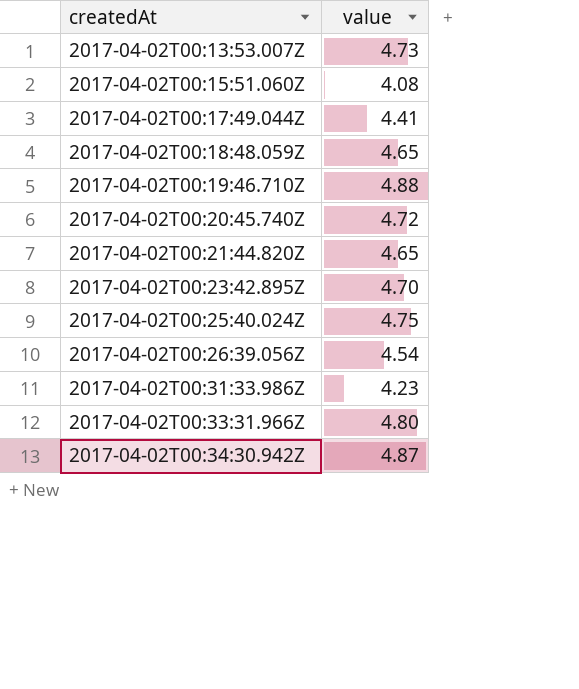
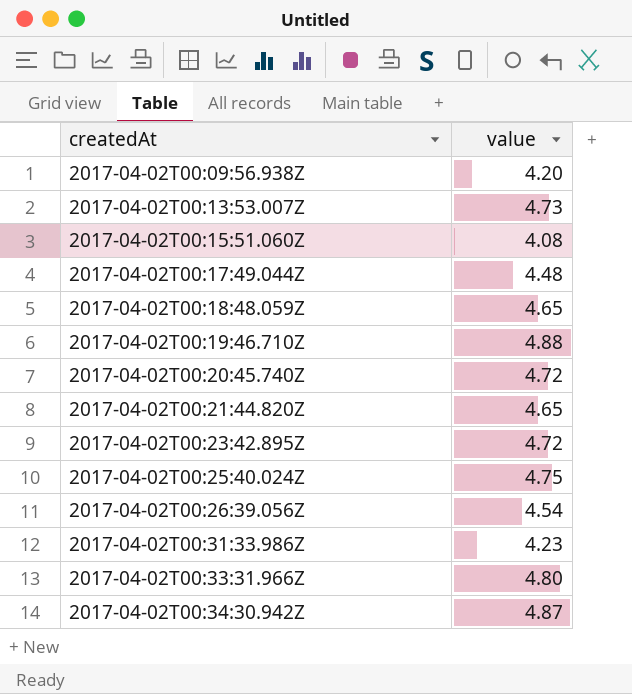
row 2017-04-02T00:09:56.938Z: none -> 4.20
2017-04-02T00:17:49.044Z | value: 4.41 -> 4.48
2017-04-02T00:23:42.895Z | value: 4.70 -> 4.72

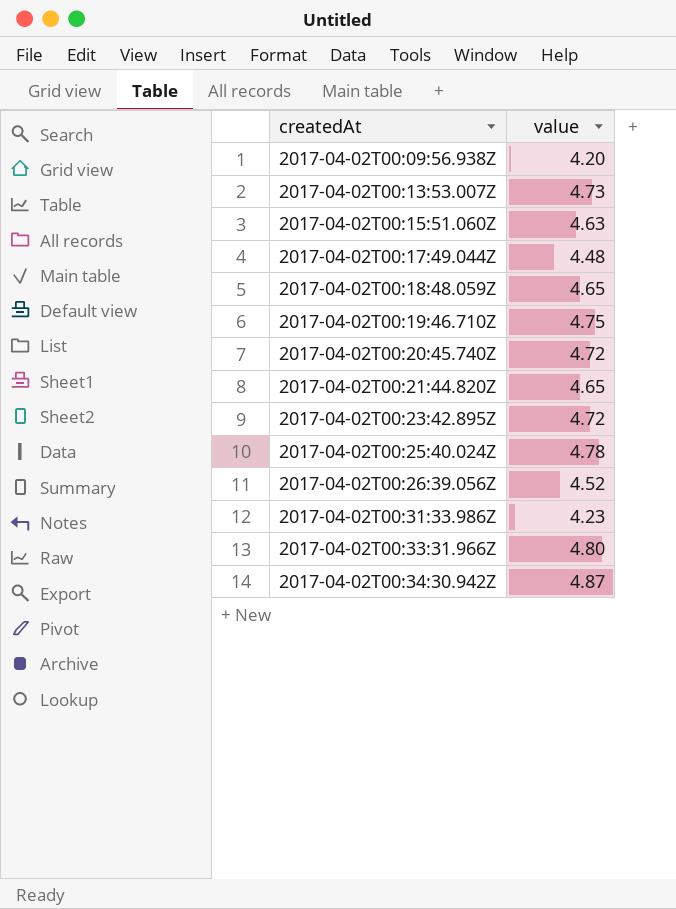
2017-04-02T00:15:51.060Z | value: 4.08 -> 4.63
2017-04-02T00:19:46.710Z | value: 4.88 -> 4.75
2017-04-02T00:25:40.024Z | value: 4.75 -> 4.78
2017-04-02T00:26:39.056Z | value: 4.54 -> 4.52

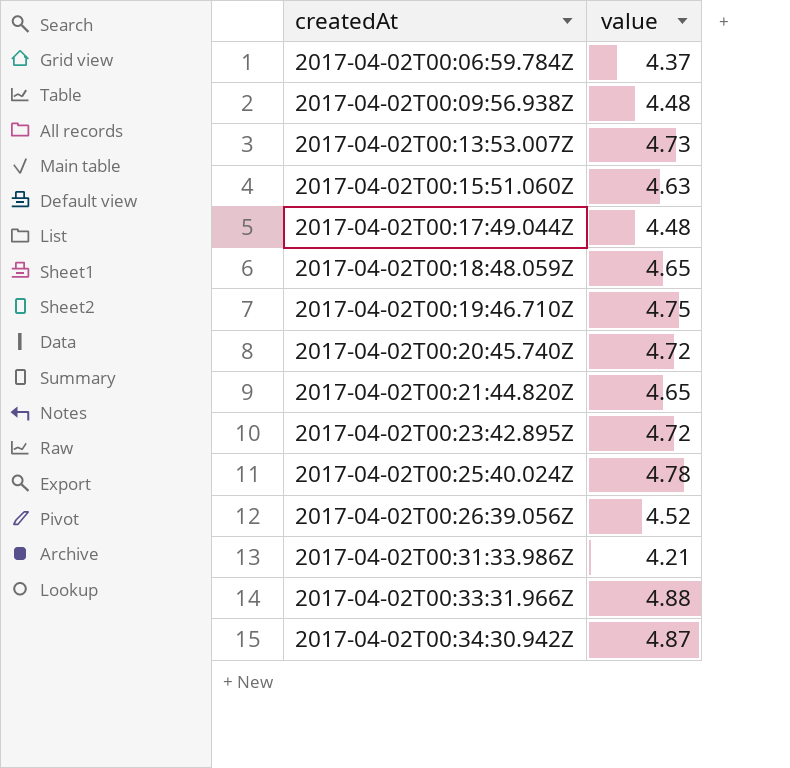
row 2017-04-02T00:06:59.784Z: none -> 4.37
2017-04-02T00:09:56.938Z | value: 4.20 -> 4.48
2017-04-02T00:31:33.986Z | value: 4.23 -> 4.21
2017-04-02T00:33:31.966Z | value: 4.80 -> 4.88

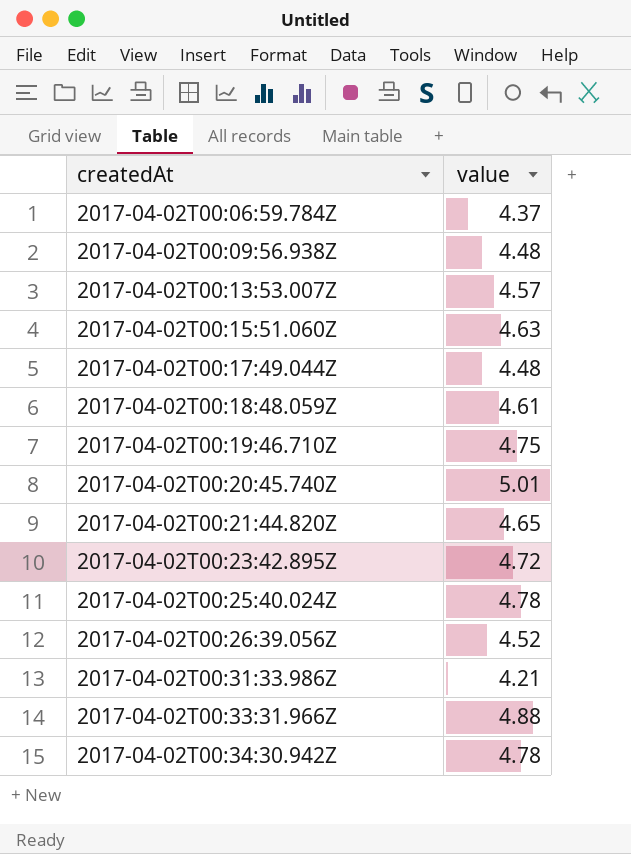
2017-04-02T00:13:53.007Z | value: 4.73 -> 4.57
2017-04-02T00:18:48.059Z | value: 4.65 -> 4.61
2017-04-02T00:20:45.740Z | value: 4.72 -> 5.01
2017-04-02T00:34:30.942Z | value: 4.87 -> 4.78

